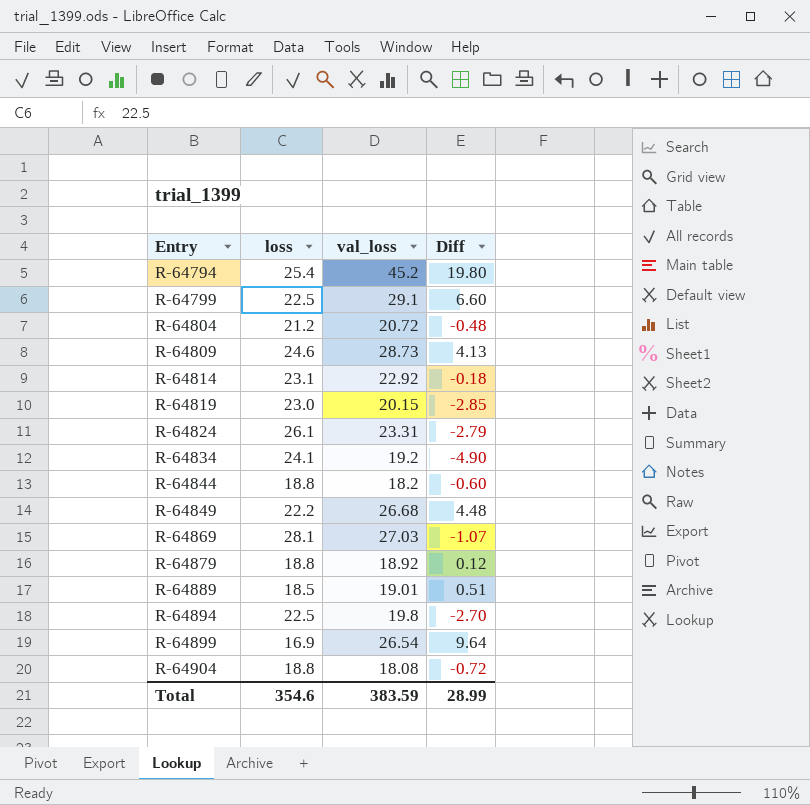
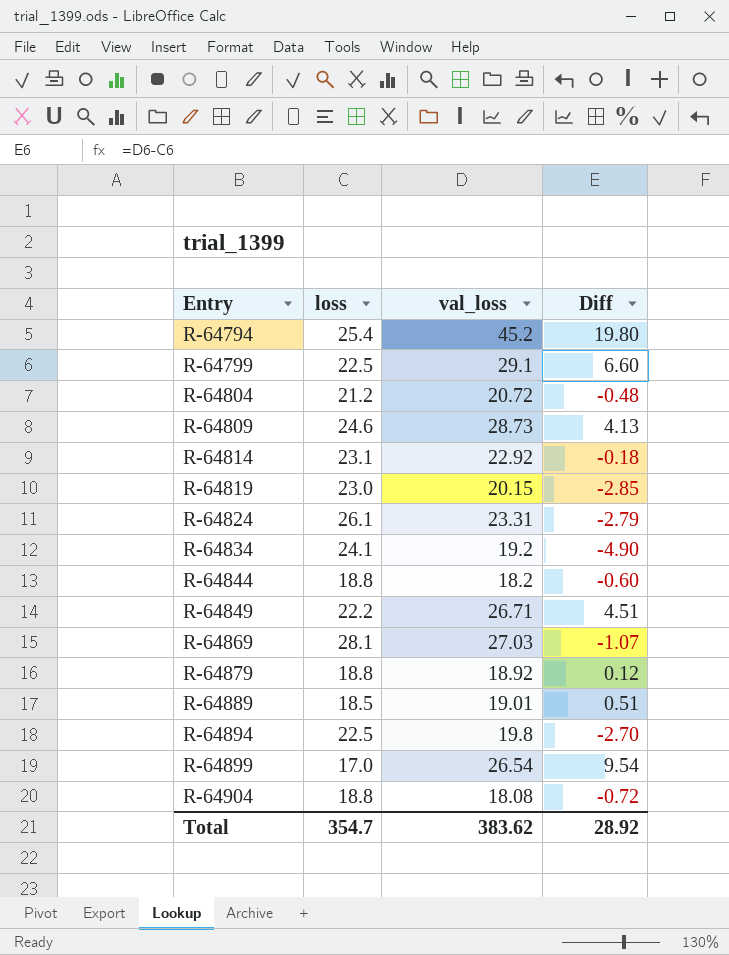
R-64849 | val_loss: 26.68 -> 26.71
R-64849 | Diff: 4.48 -> 4.51
R-64899 | loss: 16.9 -> 17.0
R-64899 | Diff: 9.64 -> 9.54
Total | loss: 354.6 -> 354.7
Total | val_loss: 383.59 -> 383.62
Total | Diff: 28.99 -> 28.92

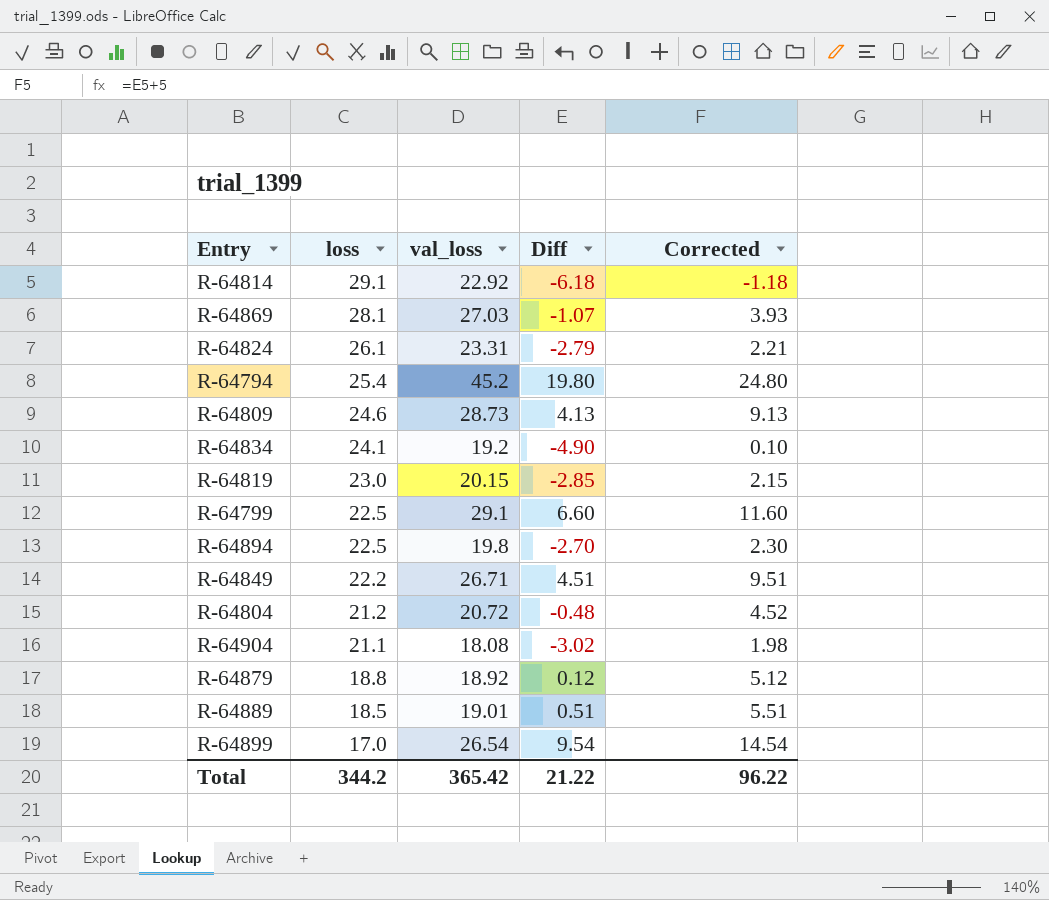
row order: Entry ascending -> loss descending
column Corrected | formula: none -> [Diff] + 5
row R-64844: 18.8 | 18.2 | -0.60 -> none
R-64814 | loss: 23.1 -> 29.1
R-64814 | Diff: -0.18 -> -6.18
R-64904 | loss: 18.8 -> 21.1
R-64904 | Diff: -0.72 -> -3.02
Total | loss: 354.7 -> 344.2
Total | val_loss: 383.62 -> 365.42
Total | Diff: 28.92 -> 21.22

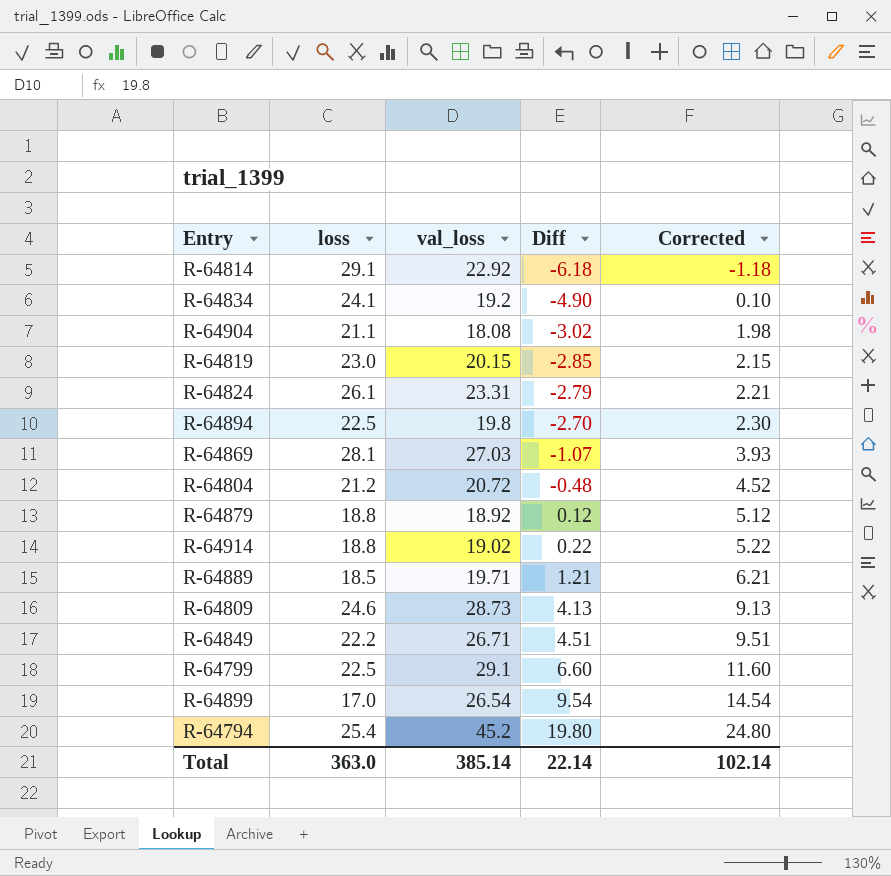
row order: loss descending -> Diff ascending
row R-64914: none -> 18.8 | 19.02 | 0.22 | 5.22
R-64889 | val_loss: 19.01 -> 19.71
R-64889 | Diff: 0.51 -> 1.21
R-64889 | Corrected: 5.51 -> 6.21
Total | loss: 344.2 -> 363.0
Total | val_loss: 365.42 -> 385.14
Total | Diff: 21.22 -> 22.14
Total | Corrected: 96.22 -> 102.14

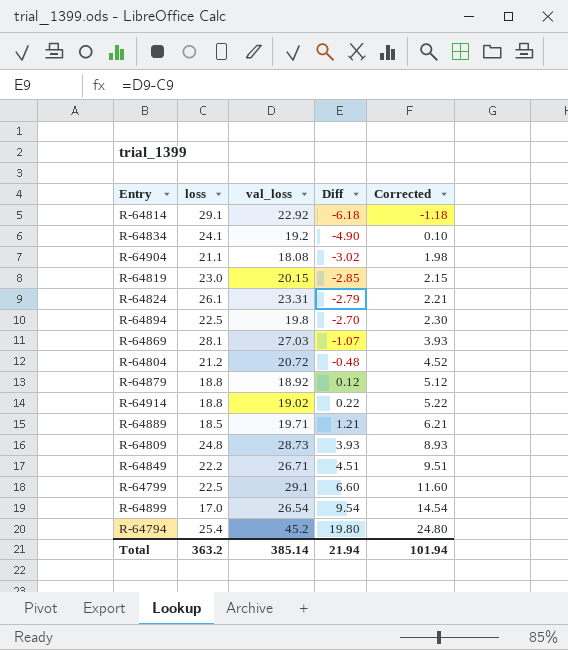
R-64809 | loss: 24.6 -> 24.8
R-64809 | Diff: 4.13 -> 3.93
R-64809 | Corrected: 9.13 -> 8.93
Total | loss: 363.0 -> 363.2
Total | Diff: 22.14 -> 21.94
Total | Corrected: 102.14 -> 101.94

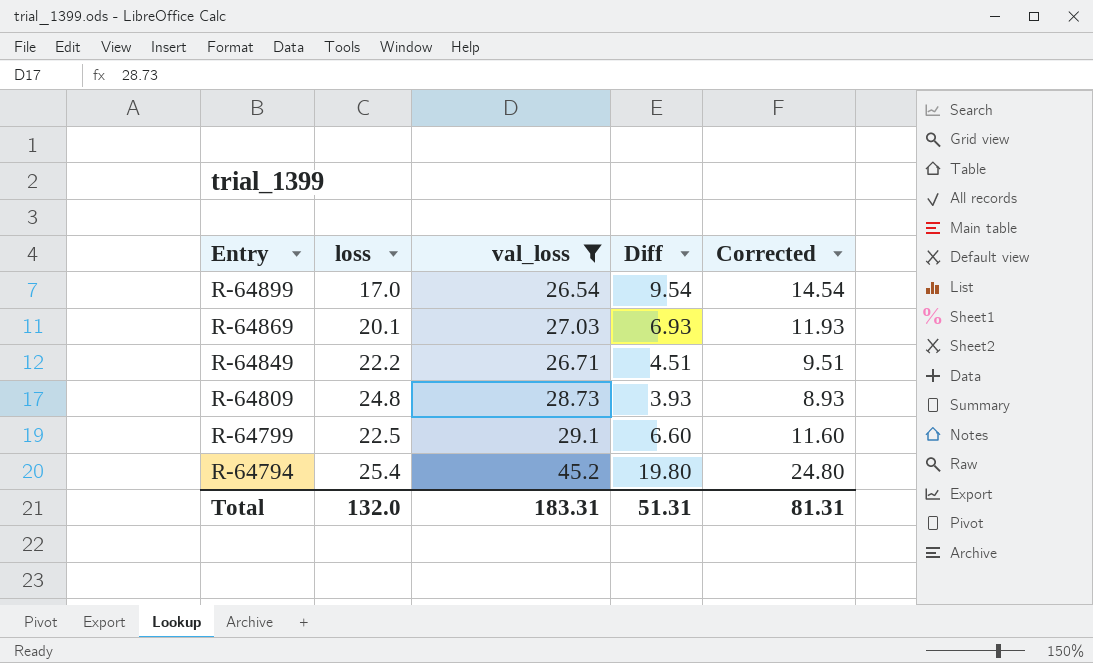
filter: none -> val_loss >= 26.54
row order: Diff ascending -> Entry descending
R-64869 | loss: 28.1 -> 20.1
R-64869 | Diff: -1.07 -> 6.93
R-64869 | Corrected: 3.93 -> 11.93
Total | loss: 363.2 -> 132.0
Total | val_loss: 385.14 -> 183.31
Total | Diff: 21.94 -> 51.31
Total | Corrected: 101.94 -> 81.31

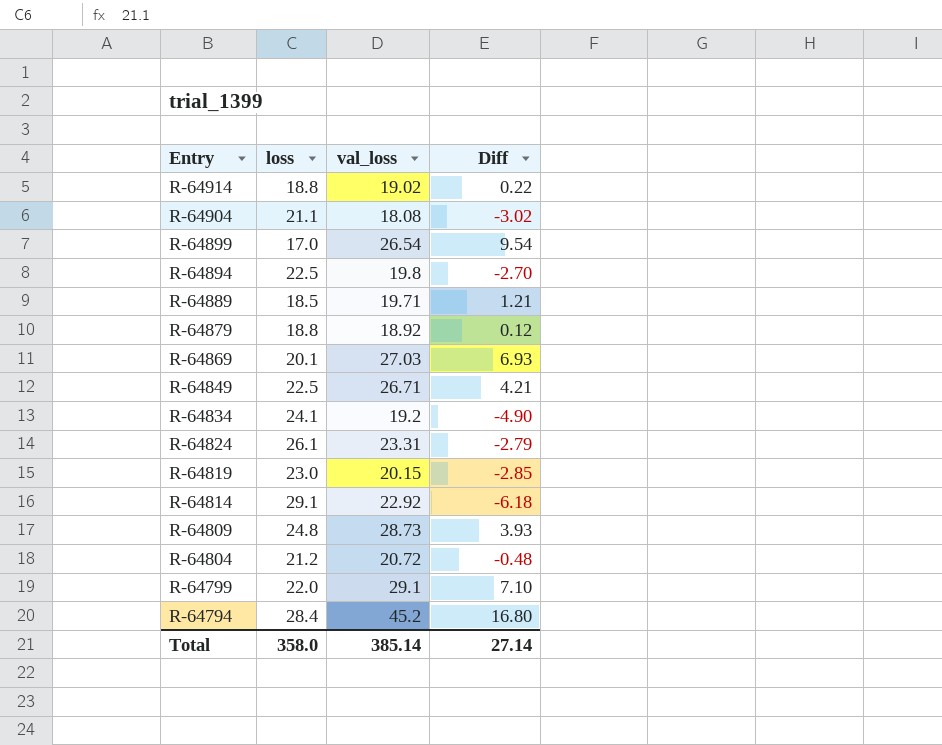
filter: val_loss >= 26.54 -> none
column Corrected | formula: [Diff] + 5 -> none
R-64849 | loss: 22.2 -> 22.5
R-64849 | Diff: 4.51 -> 4.21
R-64799 | loss: 22.5 -> 22.0
R-64799 | Diff: 6.60 -> 7.10
R-64794 | loss: 25.4 -> 28.4
R-64794 | Diff: 19.80 -> 16.80
Total | loss: 132.0 -> 358.0
Total | val_loss: 183.31 -> 385.14
Total | Diff: 51.31 -> 27.14

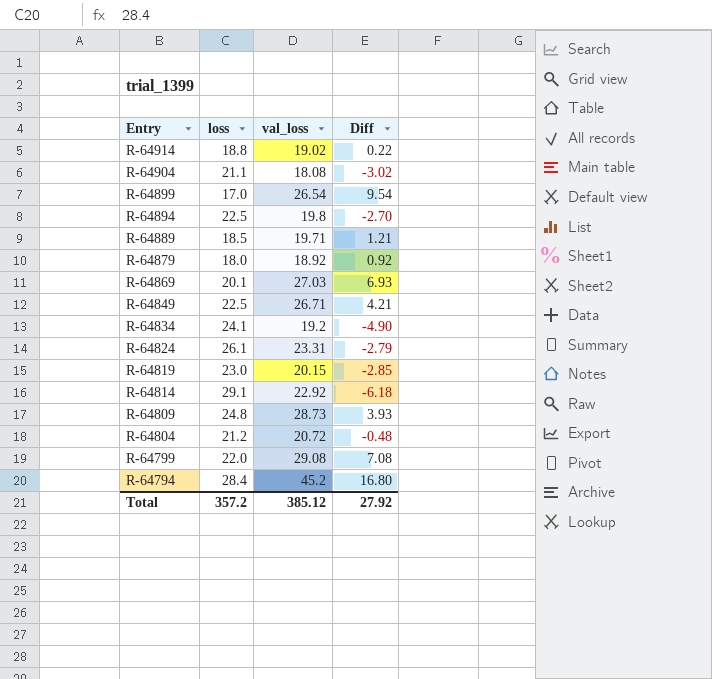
R-64879 | loss: 18.8 -> 18.0
R-64879 | Diff: 0.12 -> 0.92
R-64799 | val_loss: 29.1 -> 29.08
R-64799 | Diff: 7.10 -> 7.08
Total | loss: 358.0 -> 357.2
Total | val_loss: 385.14 -> 385.12
Total | Diff: 27.14 -> 27.92

